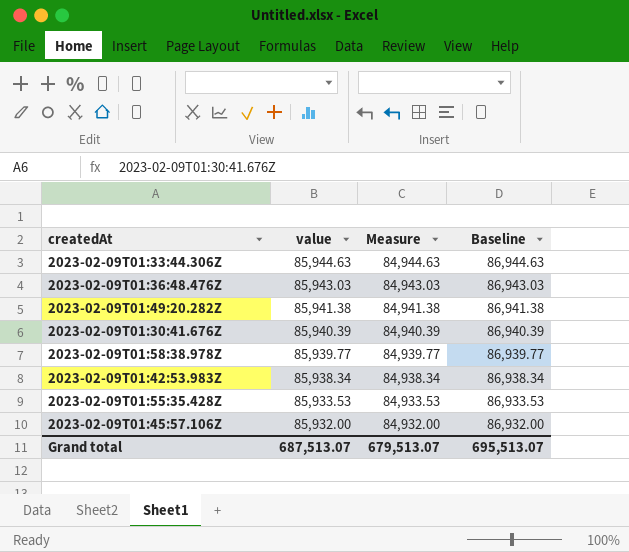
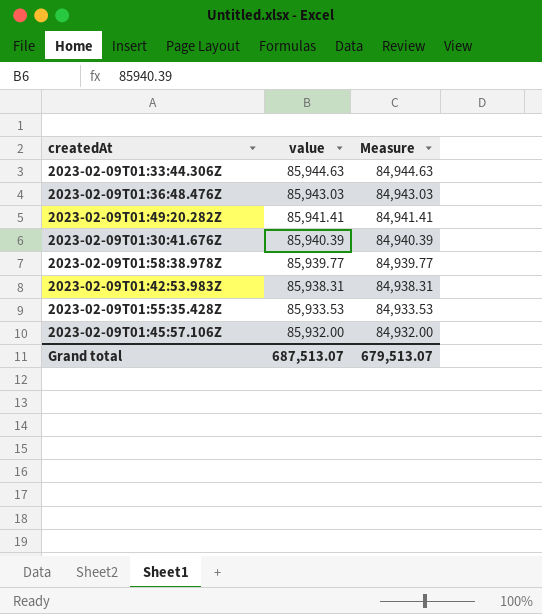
column Baseline | formula: [value] + 1000 -> none
2023-02-09T01:49:20.282Z | value: 85,941.38 -> 85,941.41
2023-02-09T01:49:20.282Z | Measure: 84,941.38 -> 84,941.41
2023-02-09T01:42:53.983Z | value: 85,938.34 -> 85,938.31
2023-02-09T01:42:53.983Z | Measure: 84,938.34 -> 84,938.31

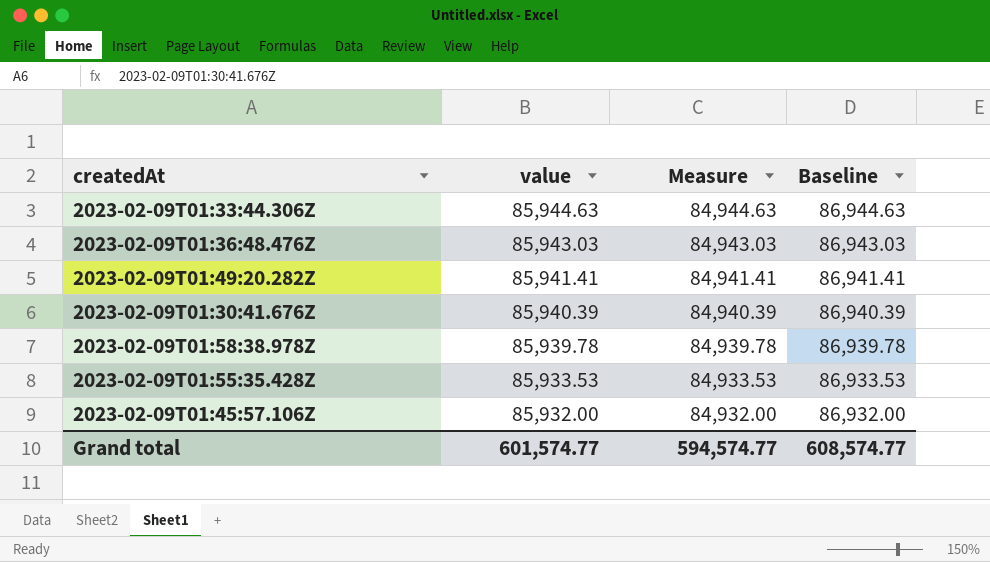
column Baseline | formula: none -> [value] + 1000
row 2023-02-09T01:42:53.983Z: 85,938.31 | 84,938.31 -> none
2023-02-09T01:58:38.978Z | value: 85,939.77 -> 85,939.78
2023-02-09T01:58:38.978Z | Measure: 84,939.77 -> 84,939.78
Grand total | value: 687,513.07 -> 601,574.77
Grand total | Measure: 679,513.07 -> 594,574.77

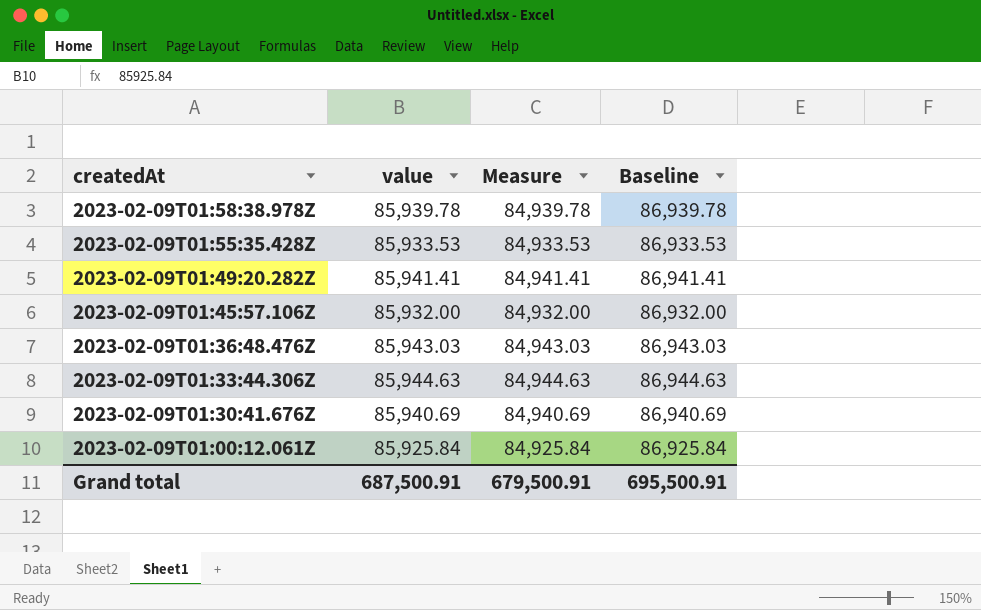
row order: value descending -> createdAt descending
2023-02-09T01:30:41.676Z | value: 85,940.39 -> 85,940.69
2023-02-09T01:30:41.676Z | Measure: 84,940.39 -> 84,940.69
2023-02-09T01:30:41.676Z | Baseline: 86,940.39 -> 86,940.69
row 2023-02-09T01:00:12.061Z: none -> 85,925.84 | 84,925.84 | 86,925.84
Grand total | value: 601,574.77 -> 687,500.91
Grand total | Measure: 594,574.77 -> 679,500.91
Grand total | Baseline: 608,574.77 -> 695,500.91

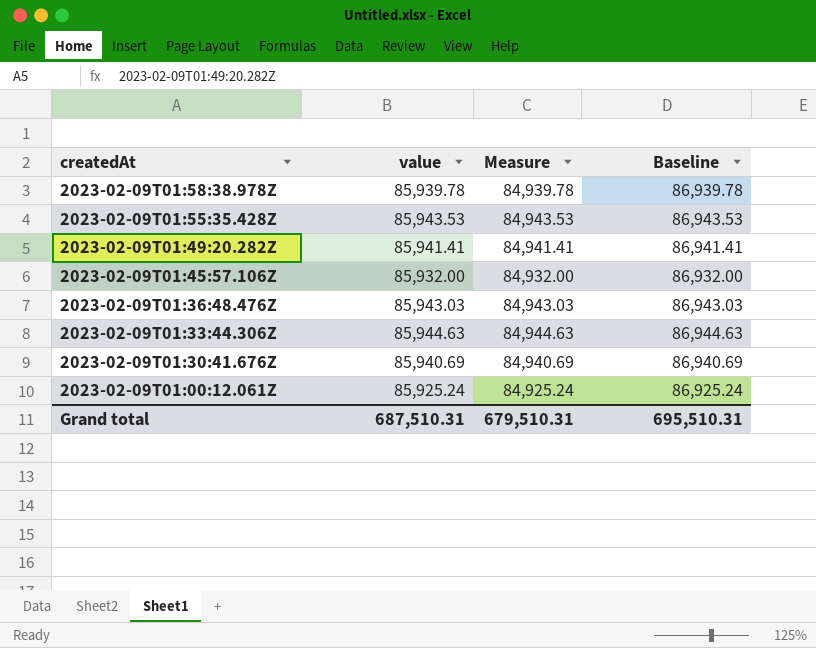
2023-02-09T01:55:35.428Z | value: 85,933.53 -> 85,943.53
2023-02-09T01:55:35.428Z | Measure: 84,933.53 -> 84,943.53
2023-02-09T01:55:35.428Z | Baseline: 86,933.53 -> 86,943.53
2023-02-09T01:00:12.061Z | value: 85,925.84 -> 85,925.24
2023-02-09T01:00:12.061Z | Measure: 84,925.84 -> 84,925.24
2023-02-09T01:00:12.061Z | Baseline: 86,925.84 -> 86,925.24
Grand total | value: 687,500.91 -> 687,510.31
Grand total | Measure: 679,500.91 -> 679,510.31
Grand total | Baseline: 695,500.91 -> 695,510.31

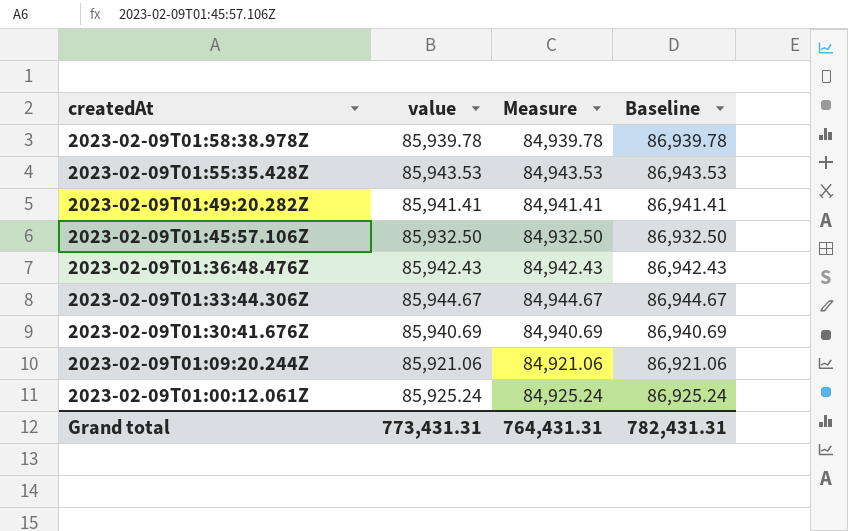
2023-02-09T01:45:57.106Z | value: 85,932.00 -> 85,932.50
2023-02-09T01:45:57.106Z | Measure: 84,932.00 -> 84,932.50
2023-02-09T01:45:57.106Z | Baseline: 86,932.00 -> 86,932.50
2023-02-09T01:36:48.476Z | value: 85,943.03 -> 85,942.43
2023-02-09T01:36:48.476Z | Measure: 84,943.03 -> 84,942.43
2023-02-09T01:36:48.476Z | Baseline: 86,943.03 -> 86,942.43
2023-02-09T01:33:44.306Z | value: 85,944.63 -> 85,944.67
2023-02-09T01:33:44.306Z | Measure: 84,944.63 -> 84,944.67
2023-02-09T01:33:44.306Z | Baseline: 86,944.63 -> 86,944.67
row 2023-02-09T01:09:20.244Z: none -> 85,921.06 | 84,921.06 | 86,921.06
Grand total | value: 687,510.31 -> 773,431.31
Grand total | Measure: 679,510.31 -> 764,431.31
Grand total | Baseline: 695,510.31 -> 782,431.31

